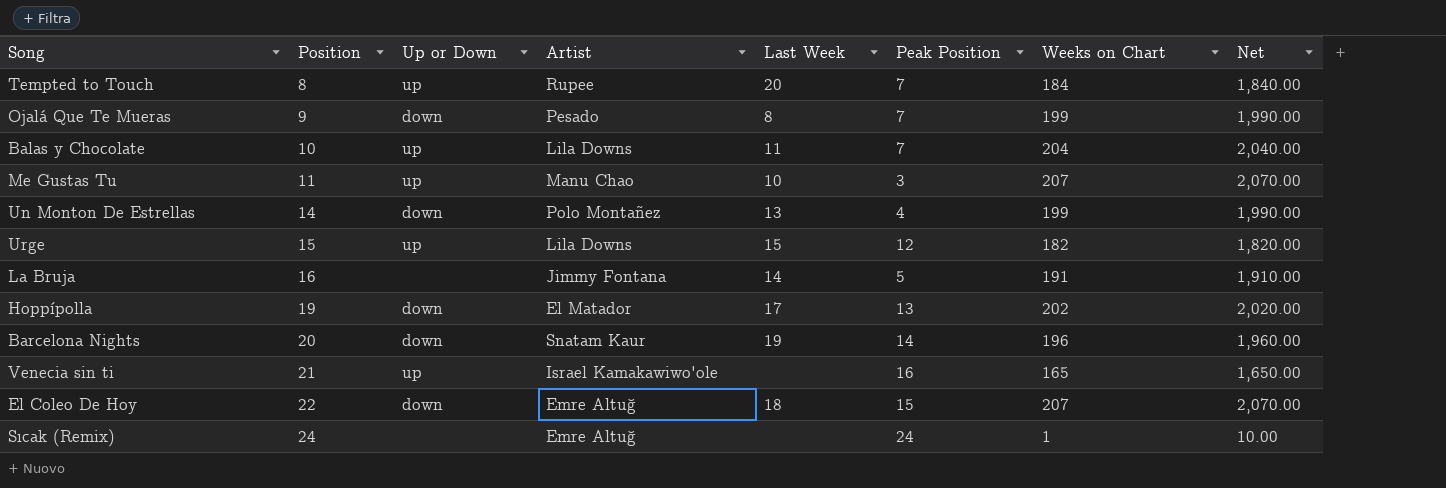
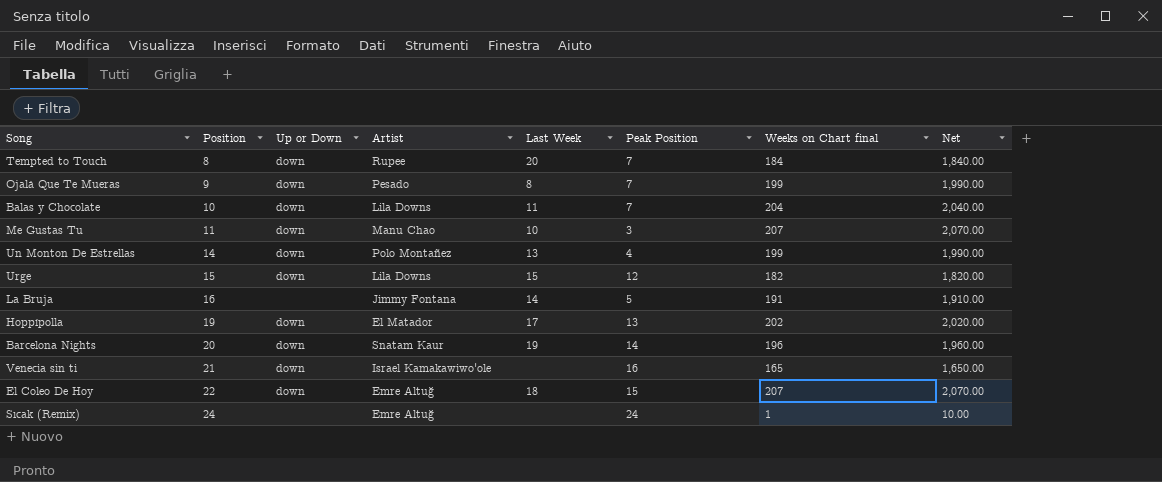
column name: Weeks on Chart -> Weeks on Chart final
Tempted to Touch | Up or Down: up -> down
Balas y Chocolate | Up or Down: up -> down
Me Gustas Tu | Up or Down: up -> down
Urge | Up or Down: up -> down
Venecia sin ti | Up or Down: up -> down

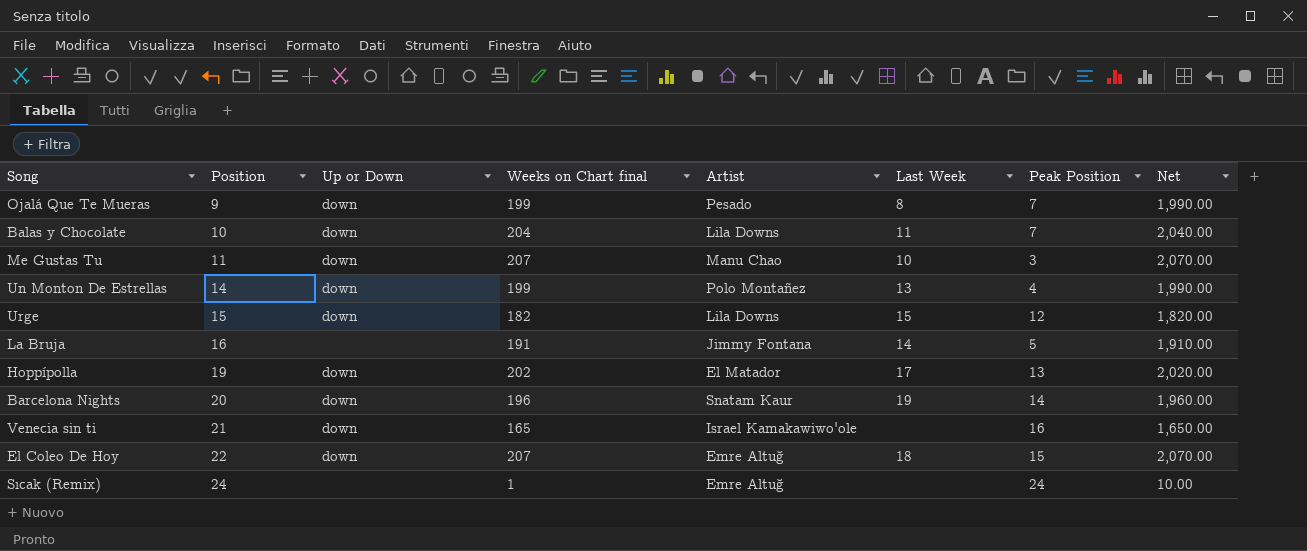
column Weeks on Chart final | position: 7 -> 4
row Tempted to Touch: 8 | down | Rupee | 20 | 7 | 184 | 1,840.00 -> none

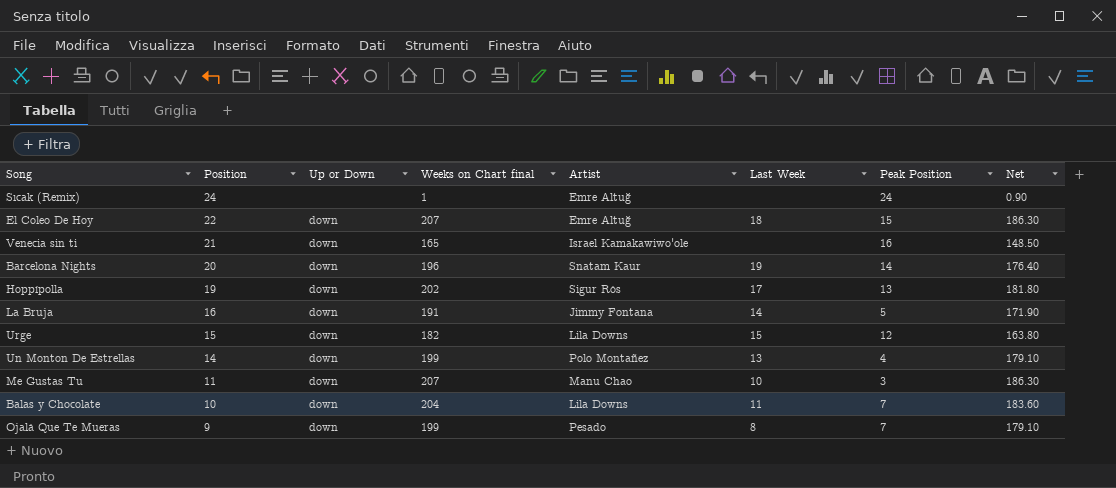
row order: Position ascending -> Position descending
column Net | formula: [Weeks on Chart final] * 10 -> [Weeks on Chart final] * 0.9
Hoppípolla | Artist: El Matador -> Sigur Rós
La Bruja | Up or Down: none -> down

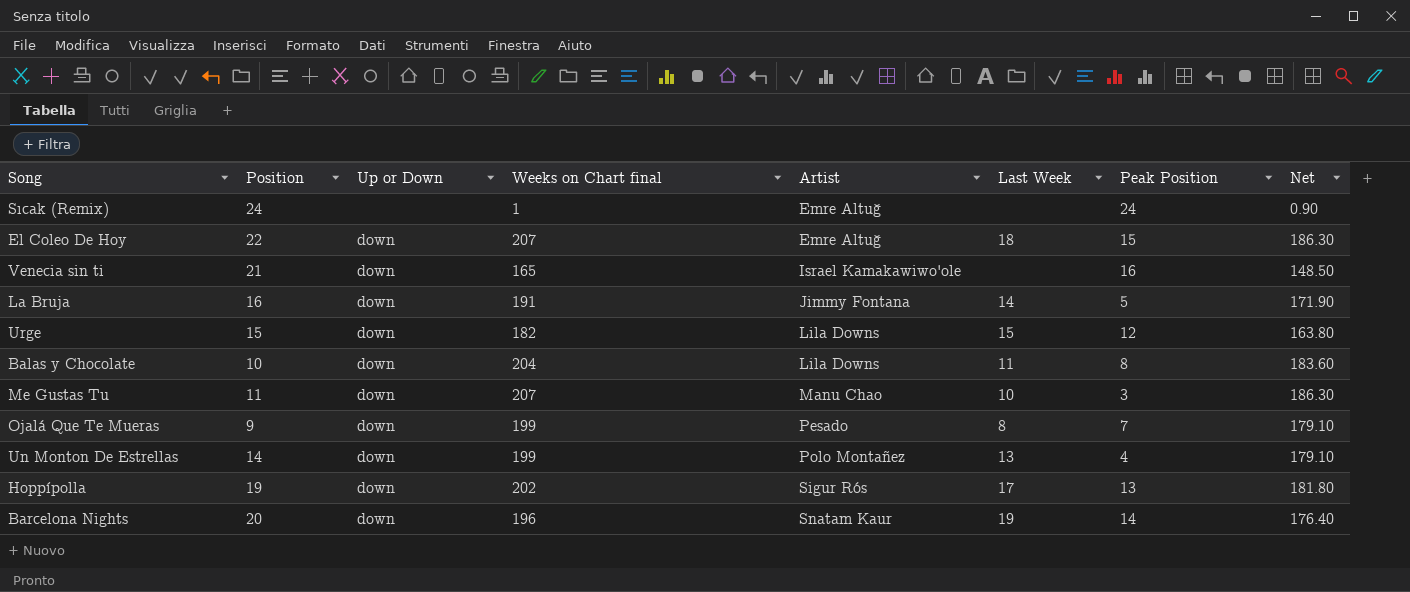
row order: Position descending -> Artist ascending
Balas y Chocolate | Peak Position: 7 -> 8

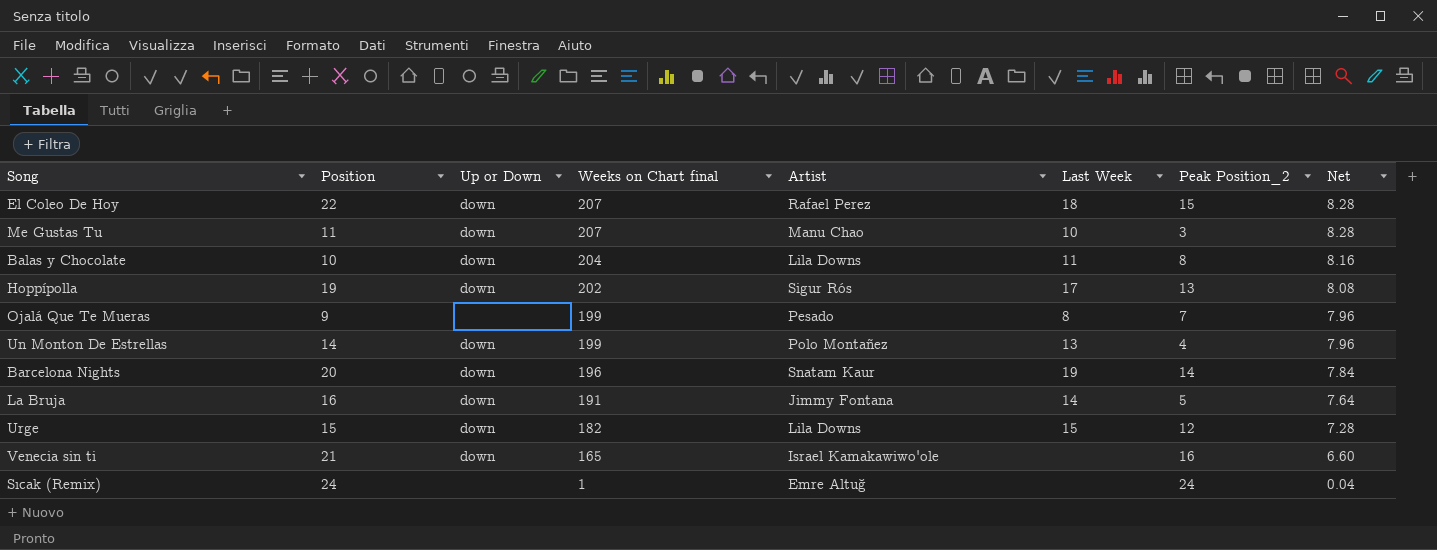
row order: Artist ascending -> Weeks on Chart final descending
column name: Peak Position -> Peak Position_2
column Net | formula: [Weeks on Chart final] * 0.9 -> [Weeks on Chart final] * 0.04
El Coleo De Hoy | Artist: Emre Altuğ -> Rafael Perez
Ojalá Que Te Mueras | Up or Down: down -> none

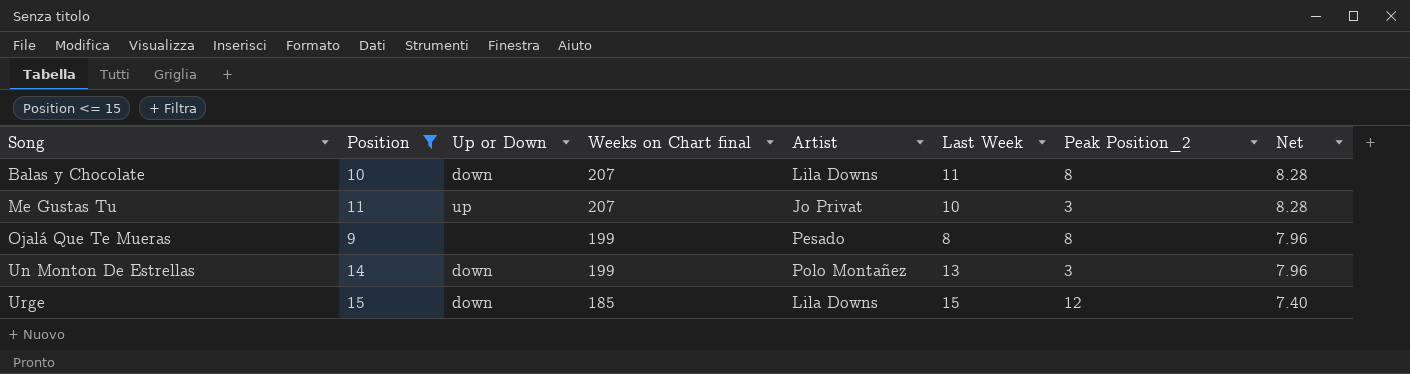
filter: none -> Position <= 15
row order: Weeks on Chart final descending -> Song ascending
Balas y Chocolate | Weeks on Chart final: 204 -> 207
Balas y Chocolate | Net: 8.16 -> 8.28
Me Gustas Tu | Up or Down: down -> up
Me Gustas Tu | Artist: Manu Chao -> Jo Privat
Ojalá Que Te Mueras | Peak Position_2: 7 -> 8
Un Monton De Estrellas | Peak Position_2: 4 -> 3
Urge | Weeks on Chart final: 182 -> 185
Urge | Net: 7.28 -> 7.40

